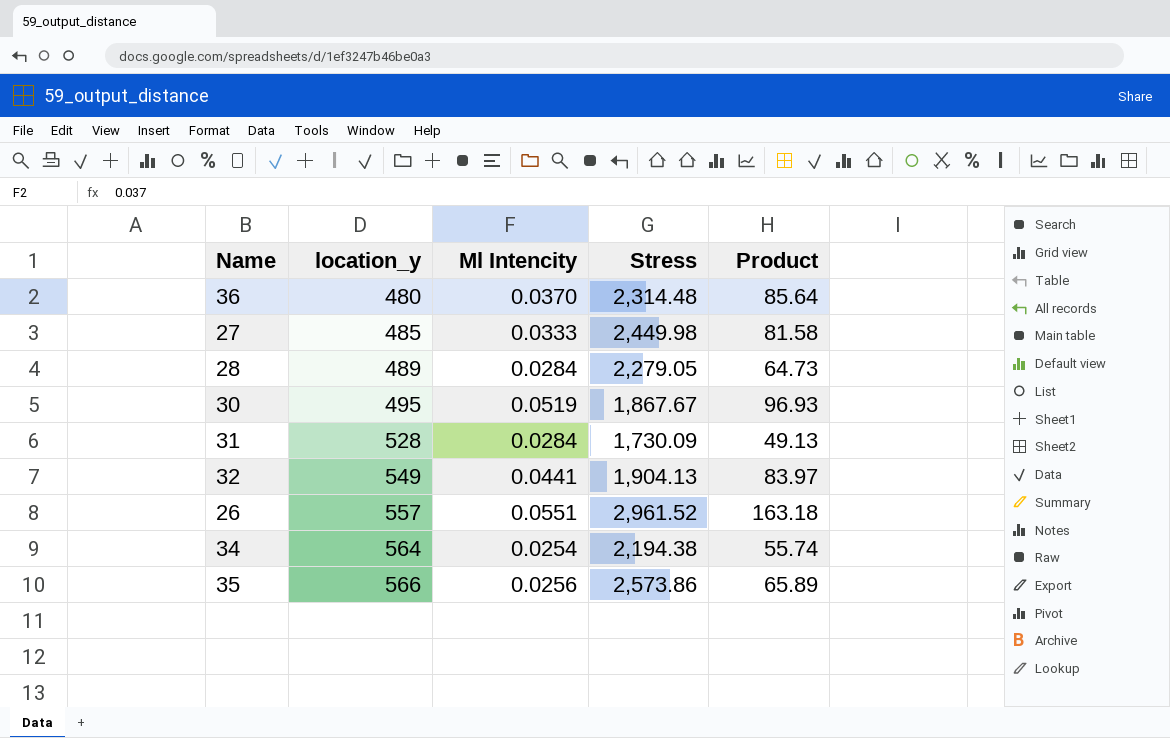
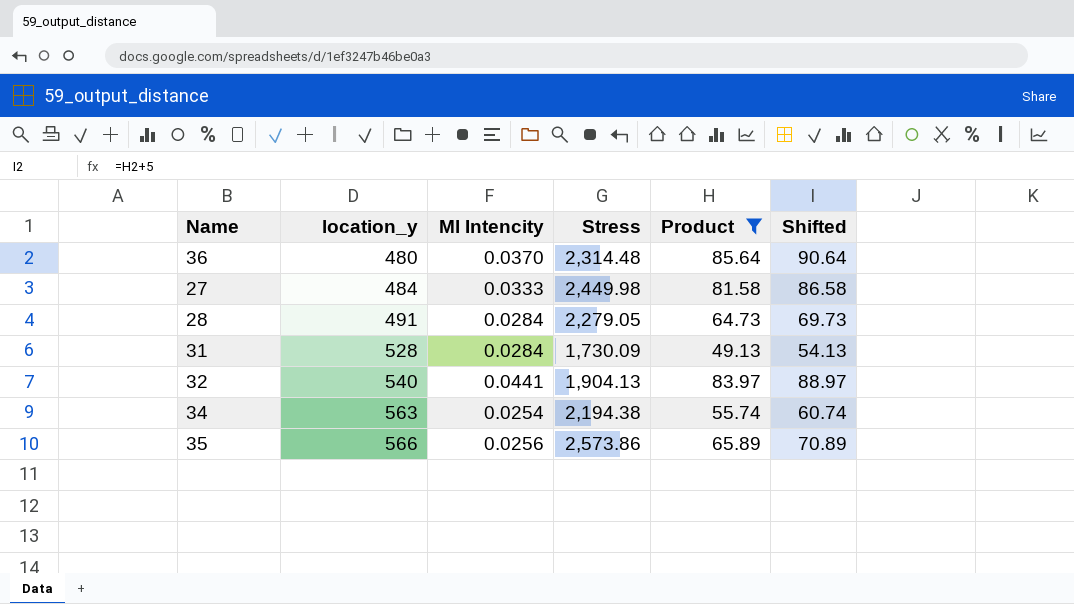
filter: none -> Product <= 85.64
column Shifted | formula: none -> [Product] + 5
27 | location_y: 485 -> 484
28 | location_y: 489 -> 491
32 | location_y: 549 -> 540
34 | location_y: 564 -> 563

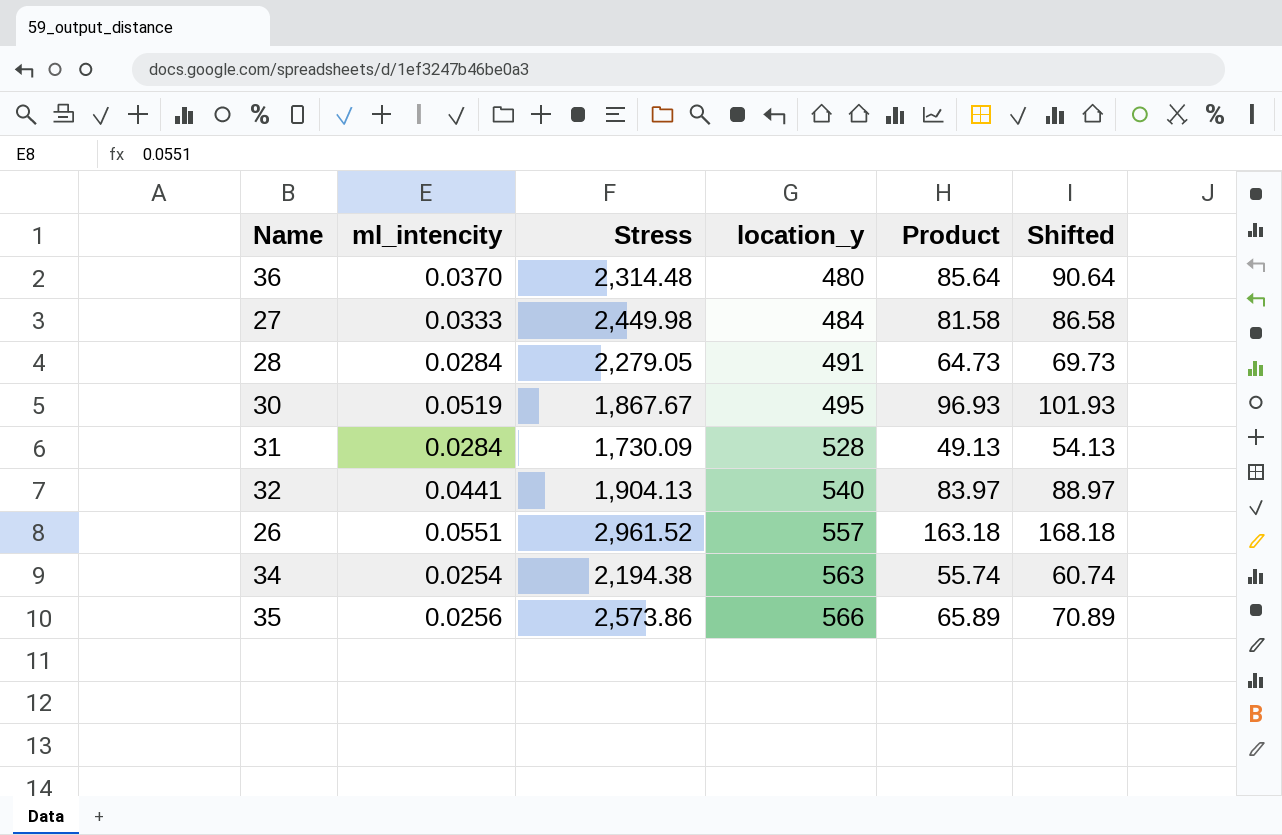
filter: Product <= 85.64 -> none
column name: Ml Intencity -> ml_intencity
column location_y | position: 2 -> 4

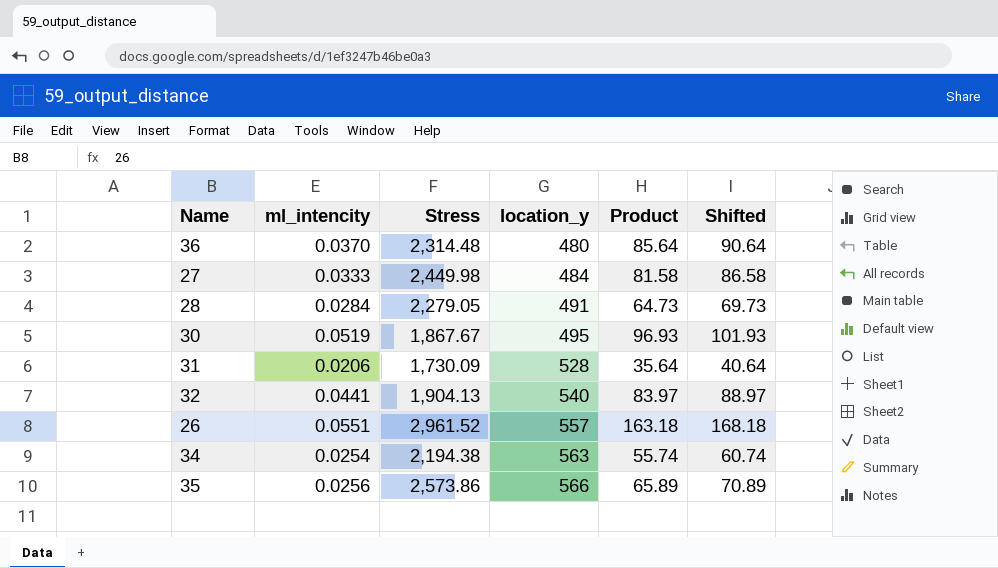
31 | ml_intencity: 0.0284 -> 0.0206
31 | Product: 49.13 -> 35.64
31 | Shifted: 54.13 -> 40.64

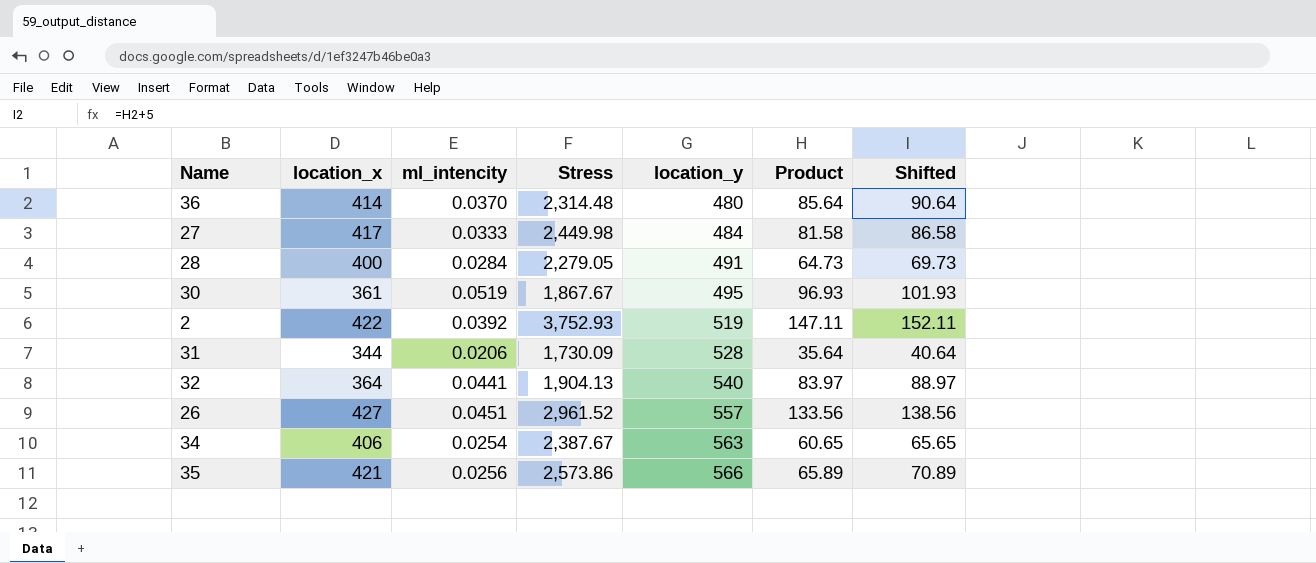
column location_x | position: none -> 2
row 2: none -> 422 | 0.0392 | 3,752.93 | 519 | 147.11 | 152.11
26 | ml_intencity: 0.0551 -> 0.0451
26 | Product: 163.18 -> 133.56
26 | Shifted: 168.18 -> 138.56
34 | Stress: 2,194.38 -> 2,387.67
34 | Product: 55.74 -> 60.65
34 | Shifted: 60.74 -> 65.65

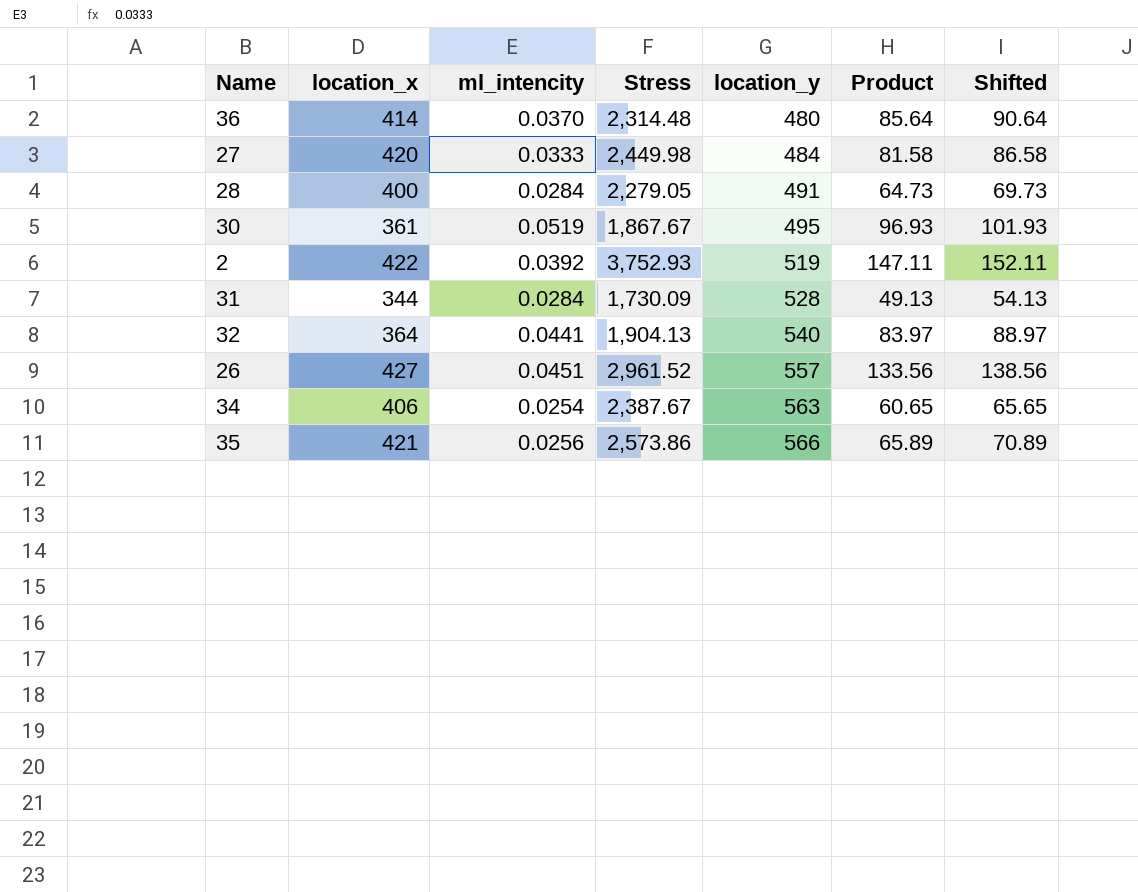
27 | location_x: 417 -> 420
31 | ml_intencity: 0.0206 -> 0.0284
31 | Product: 35.64 -> 49.13
31 | Shifted: 40.64 -> 54.13

